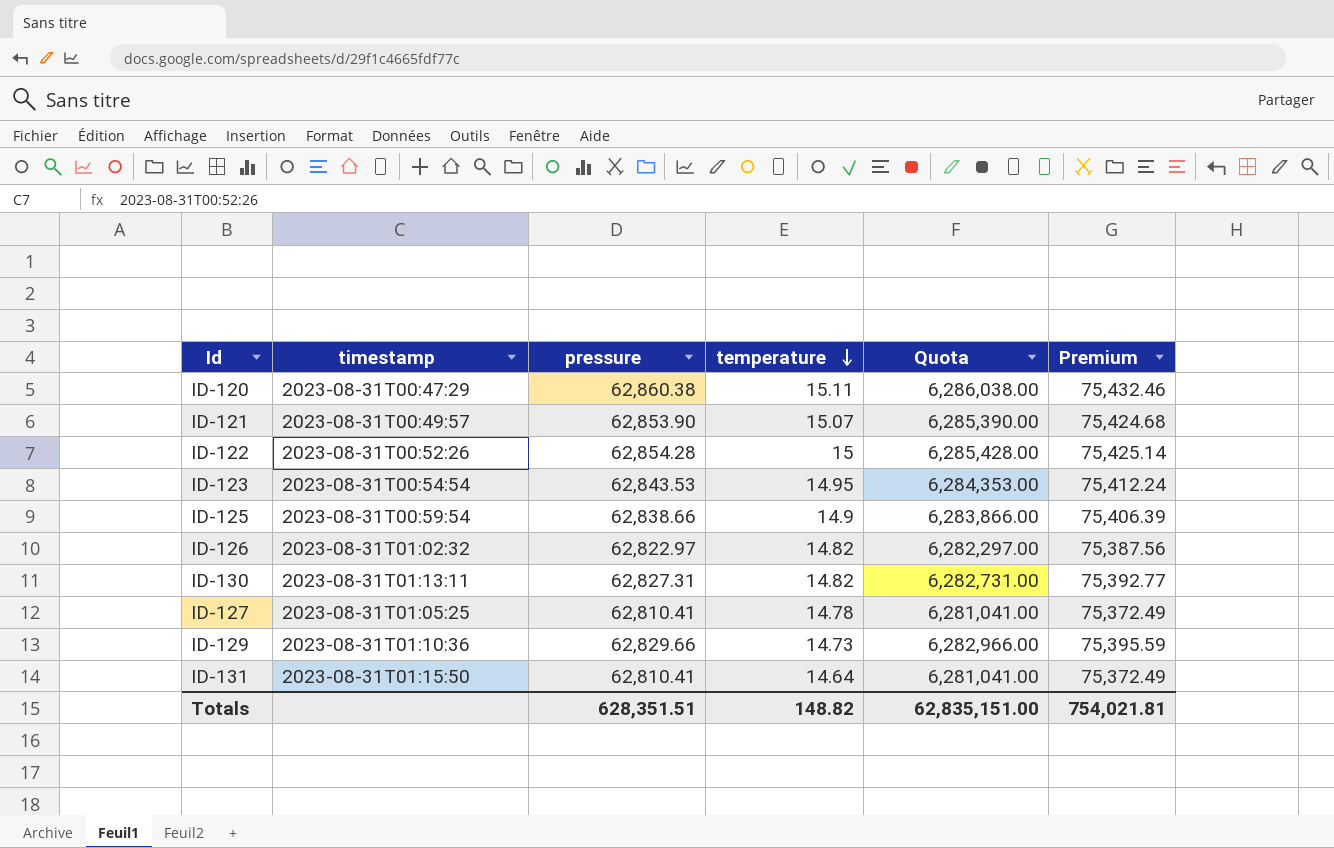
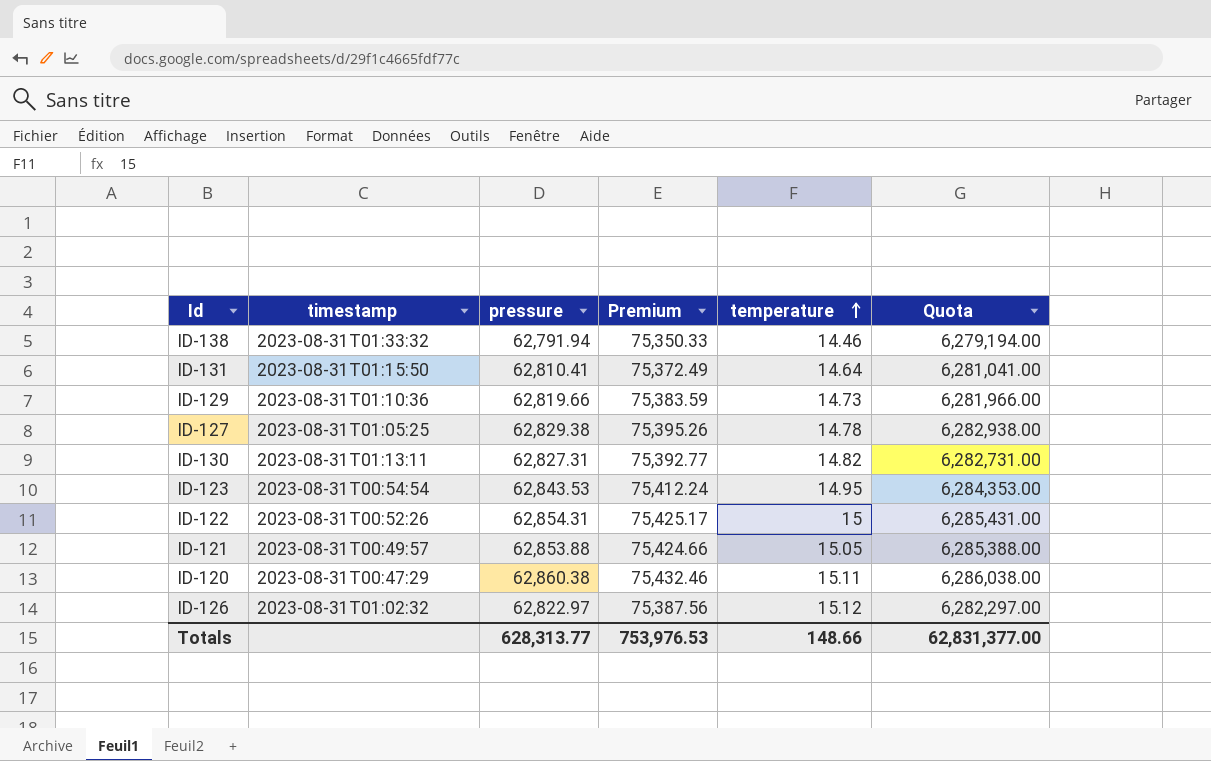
row order: temperature descending -> temperature ascending
column Premium | position: 6 -> 4
row ID-125: 2023-08-31T00:59:54 | 62,838.66 | 14.9 | 6,283,866.00 | 75,406.39 -> none
row ID-138: none -> 2023-08-31T01:33:32 | 62,791.94 | 75,350.33 | 14.46 | 6,279,194.00
ID-129 | pressure: 62,829.66 -> 62,819.66
ID-129 | Premium: 75,395.59 -> 75,383.59
ID-129 | Quota: 6,282,966.00 -> 6,281,966.00
ID-127 | pressure: 62,810.41 -> 62,829.38
ID-127 | Premium: 75,372.49 -> 75,395.26
ID-127 | Quota: 6,281,041.00 -> 6,282,938.00
ID-122 | pressure: 62,854.28 -> 62,854.31
ID-122 | Premium: 75,425.14 -> 75,425.17
ID-122 | Quota: 6,285,428.00 -> 6,285,431.00
ID-121 | pressure: 62,853.90 -> 62,853.88
ID-121 | Premium: 75,424.68 -> 75,424.66
ID-121 | temperature: 15.07 -> 15.05
ID-121 | Quota: 6,285,390.00 -> 6,285,388.00
ID-126 | temperature: 14.82 -> 15.12
Totals | pressure: 628,351.51 -> 628,313.77
Totals | Premium: 754,021.81 -> 753,976.53
Totals | temperature: 148.82 -> 148.66
Totals | Quota: 62,835,151.00 -> 62,831,377.00

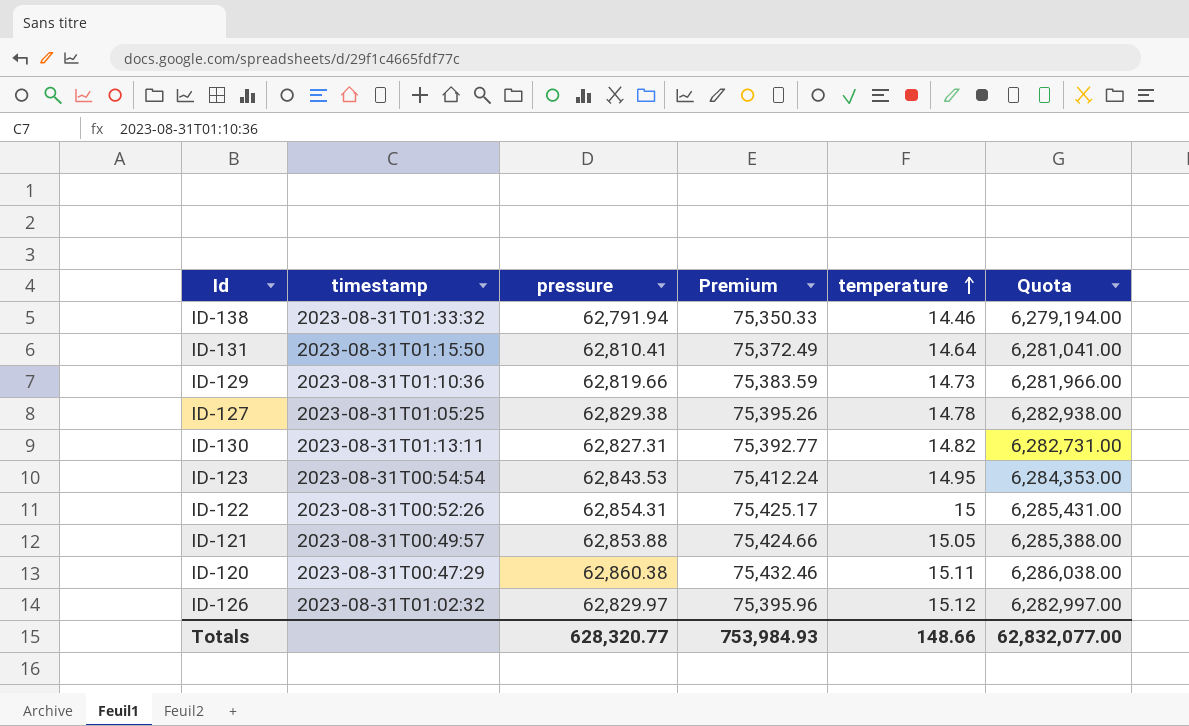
ID-126 | pressure: 62,822.97 -> 62,829.97
ID-126 | Premium: 75,387.56 -> 75,395.96
ID-126 | Quota: 6,282,297.00 -> 6,282,997.00
Totals | pressure: 628,313.77 -> 628,320.77
Totals | Premium: 753,976.53 -> 753,984.93
Totals | Quota: 62,831,377.00 -> 62,832,077.00

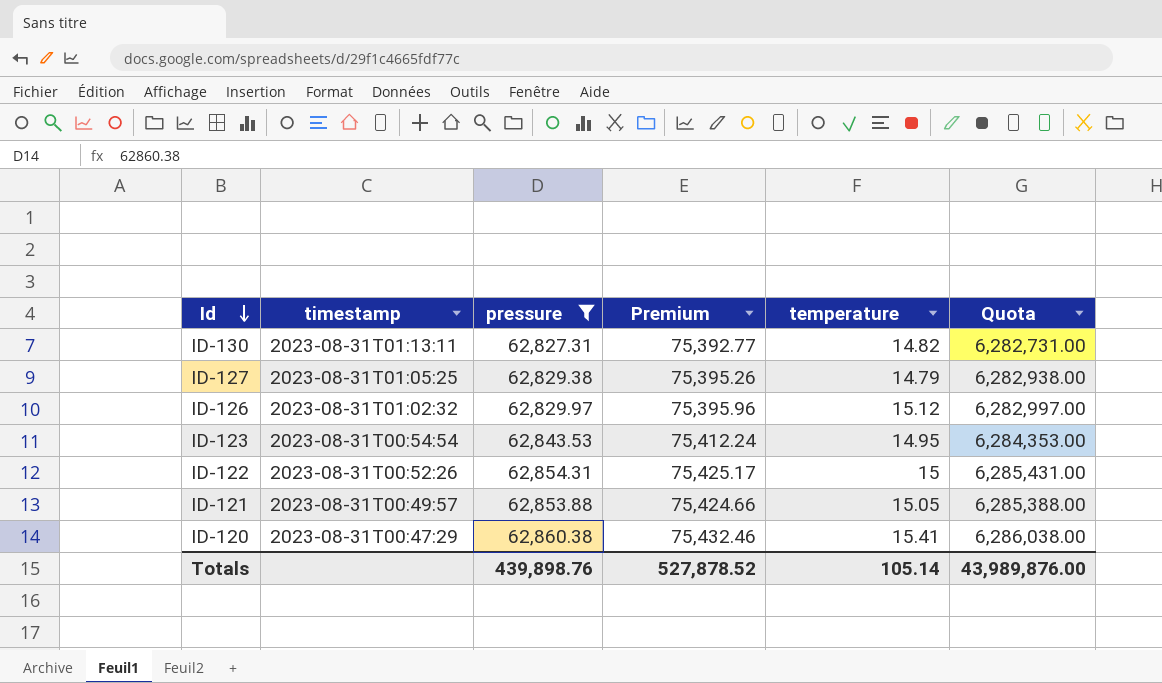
filter: none -> pressure >= 62,827.31
row order: temperature ascending -> Id descending
ID-127 | temperature: 14.78 -> 14.79
ID-120 | temperature: 15.11 -> 15.41
Totals | pressure: 628,320.77 -> 439,898.76
Totals | Premium: 753,984.93 -> 527,878.52
Totals | temperature: 148.66 -> 105.14
Totals | Quota: 62,832,077.00 -> 43,989,876.00

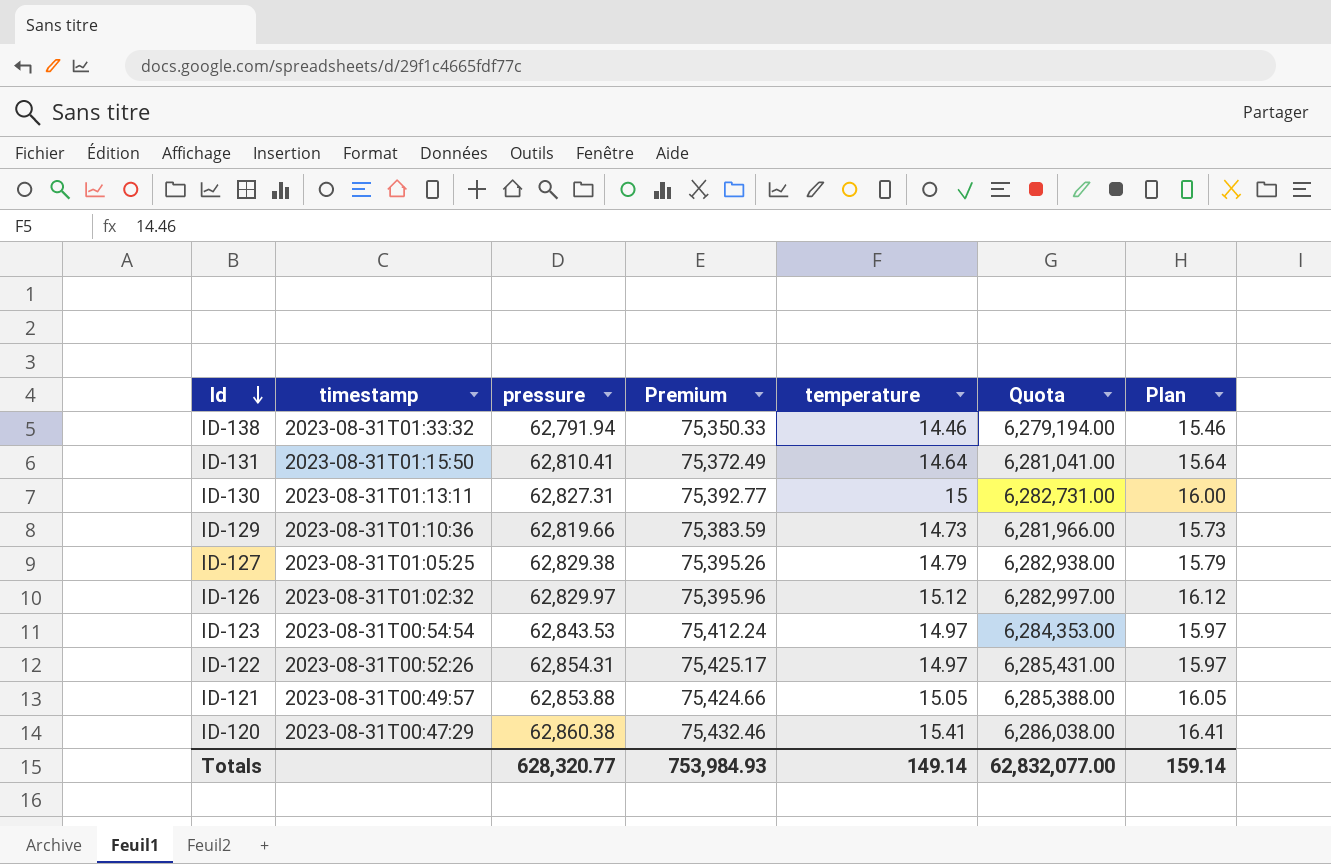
filter: pressure >= 62,827.31 -> none
column Plan | formula: none -> [temperature] + 1
ID-130 | temperature: 14.82 -> 15
ID-123 | temperature: 14.95 -> 14.97
ID-122 | temperature: 15 -> 14.97
Totals | pressure: 439,898.76 -> 628,320.77
Totals | Premium: 527,878.52 -> 753,984.93
Totals | temperature: 105.14 -> 149.14
Totals | Quota: 43,989,876.00 -> 62,832,077.00

